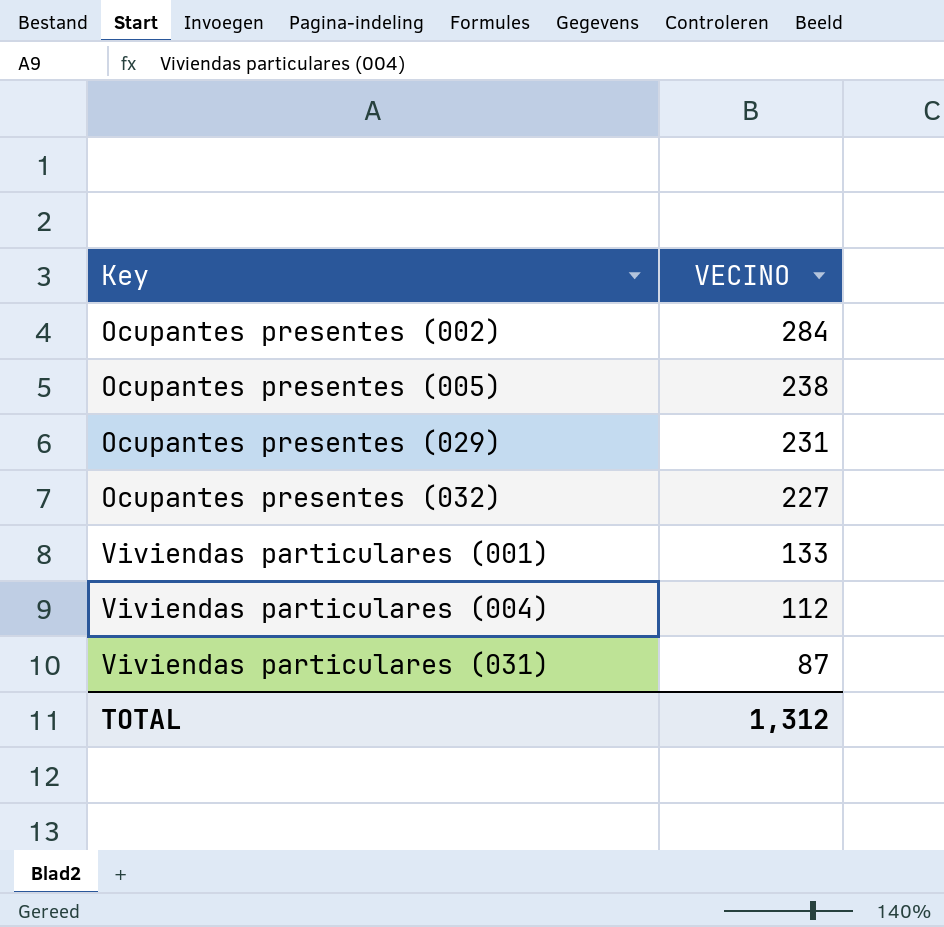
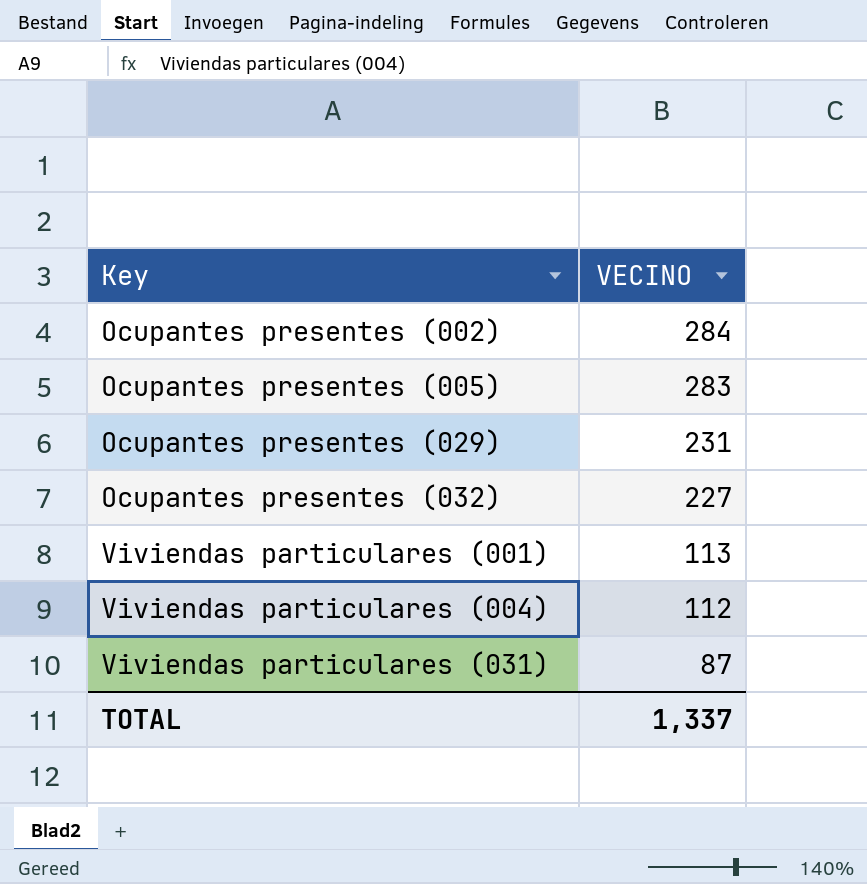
Ocupantes presentes (005) | VECINO: 238 -> 283
Viviendas particulares (001) | VECINO: 133 -> 113
TOTAL | VECINO: 1,312 -> 1,337

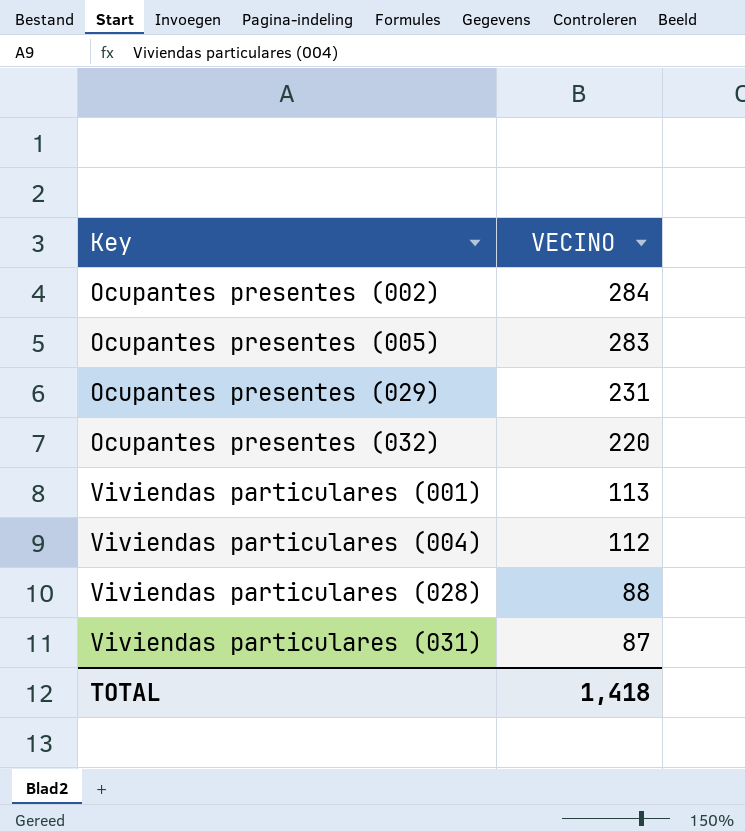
Ocupantes presentes (032) | VECINO: 227 -> 220
row Viviendas particulares (028): none -> 88
TOTAL | VECINO: 1,337 -> 1,418

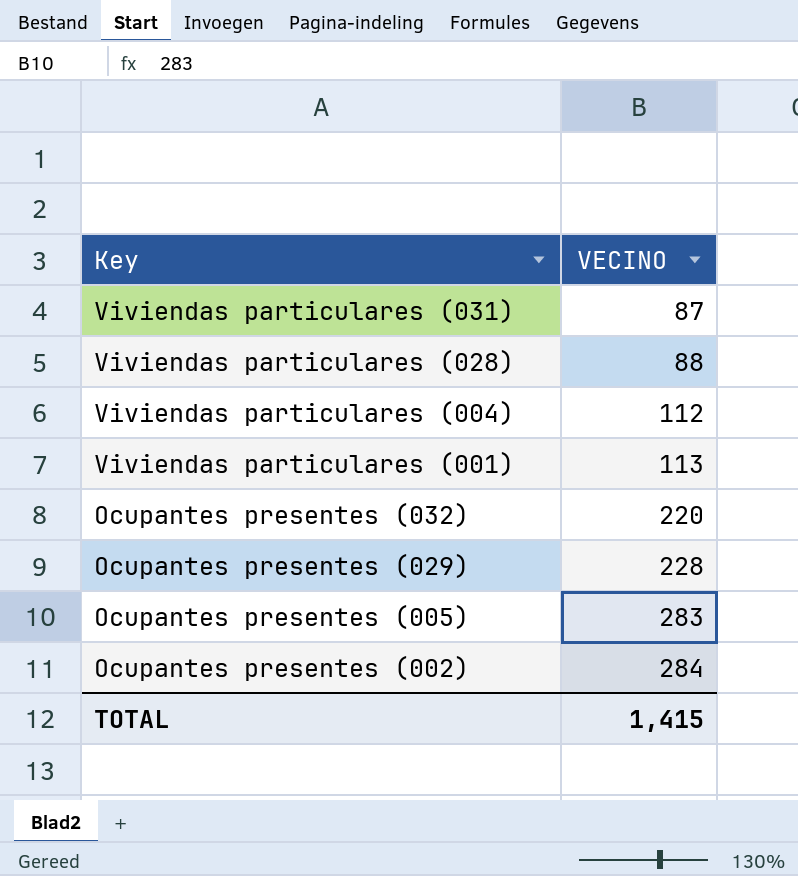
row order: Key ascending -> Key descending
Ocupantes presentes (029) | VECINO: 231 -> 228
TOTAL | VECINO: 1,418 -> 1,415

